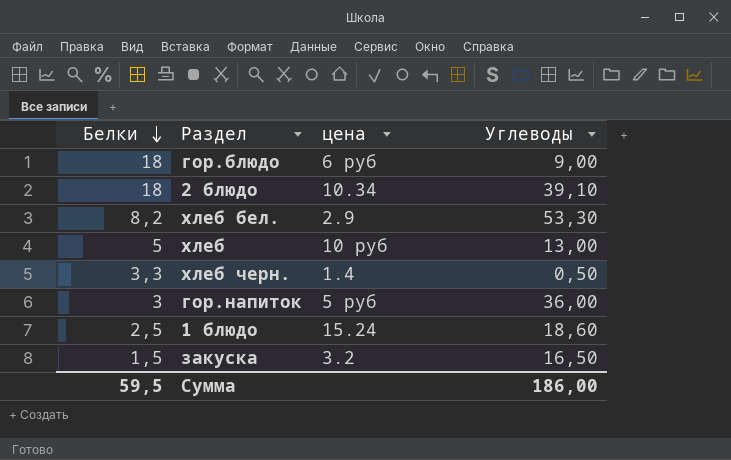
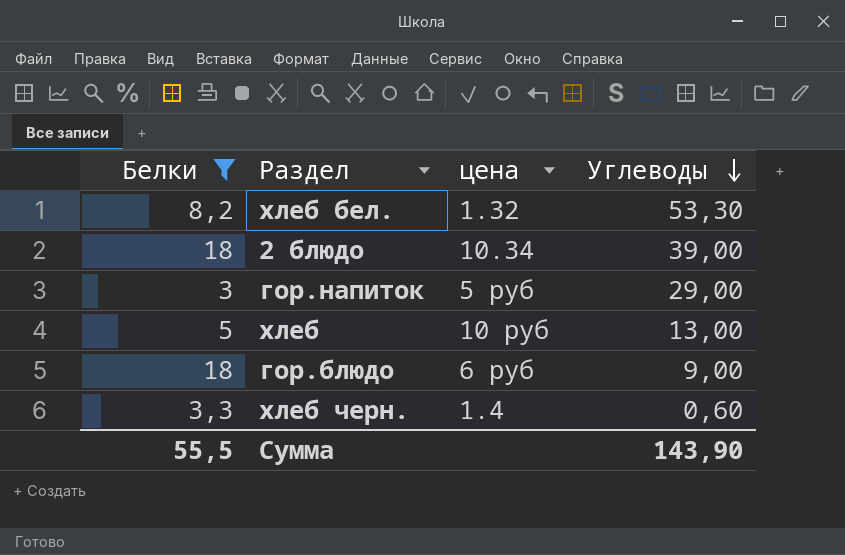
filter: none -> Белки >= 3
row order: Белки descending -> Углеводы descending
хлеб бел. | цена: 2.9 -> 1.32
2 блюдо | Углеводы: 39,10 -> 39,00
гор.напиток | Углеводы: 36,00 -> 29,00
хлеб черн. | Углеводы: 0,50 -> 0,60
Сумма | Белки: 59,5 -> 55,5
Сумма | Углеводы: 186,00 -> 143,90

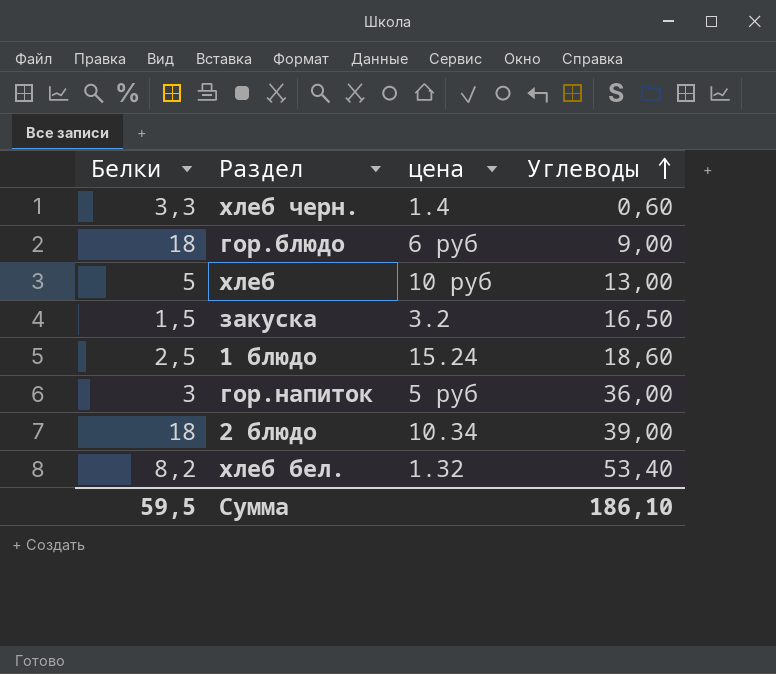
filter: Белки >= 3 -> none
row order: Углеводы descending -> Углеводы ascending
гор.напиток | Углеводы: 29,00 -> 36,00
хлеб бел. | Углеводы: 53,30 -> 53,40
Сумма | Белки: 55,5 -> 59,5
Сумма | Углеводы: 143,90 -> 186,10

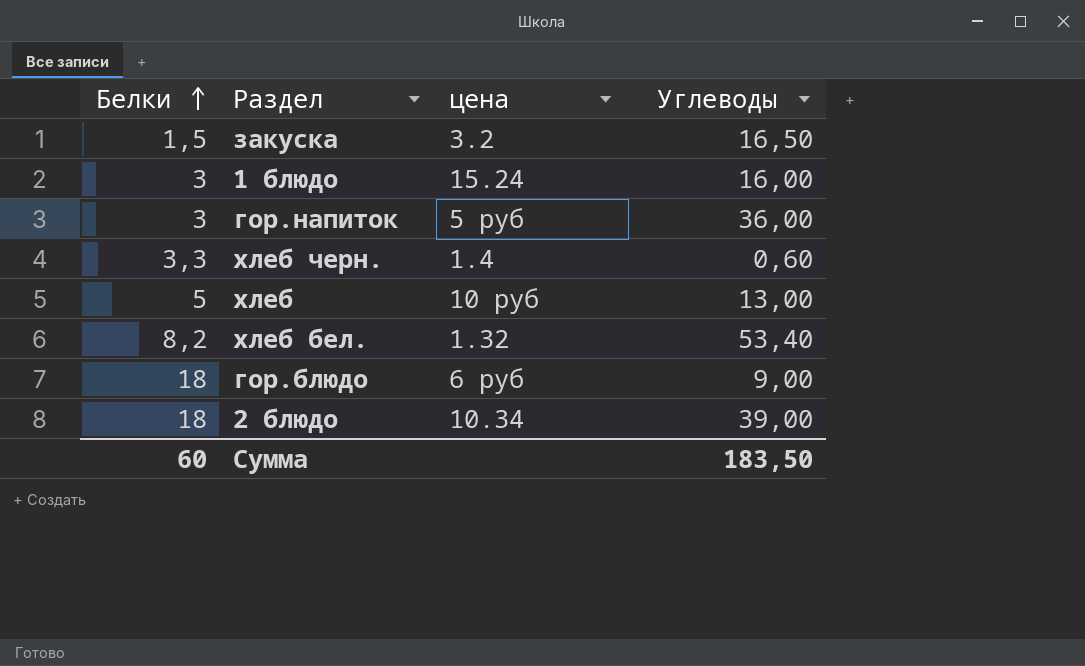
row order: Углеводы ascending -> Белки ascending
1 блюдо | Белки: 2,5 -> 3
1 блюдо | Углеводы: 18,60 -> 16,00
Сумма | Белки: 59,5 -> 60
Сумма | Углеводы: 186,10 -> 183,50

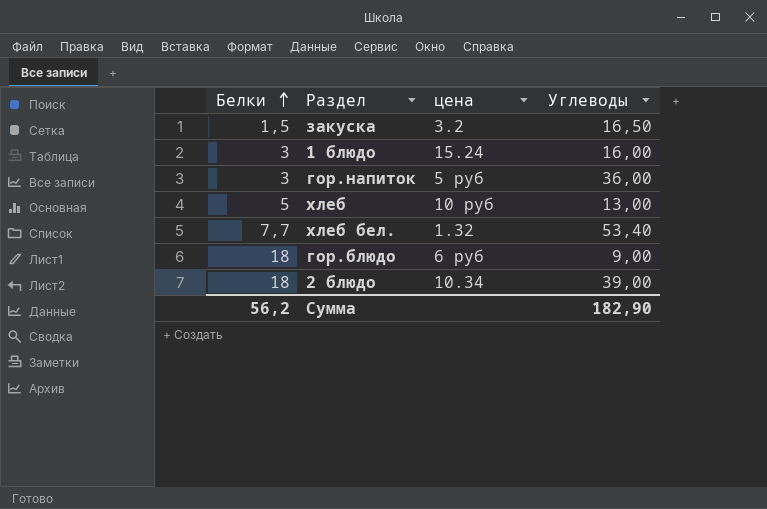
row хлеб черн.: 3,3 | 1.4 | 0,60 -> none
хлеб бел. | Белки: 8,2 -> 7,7
Сумма | Белки: 60 -> 56,2
Сумма | Углеводы: 183,50 -> 182,90

